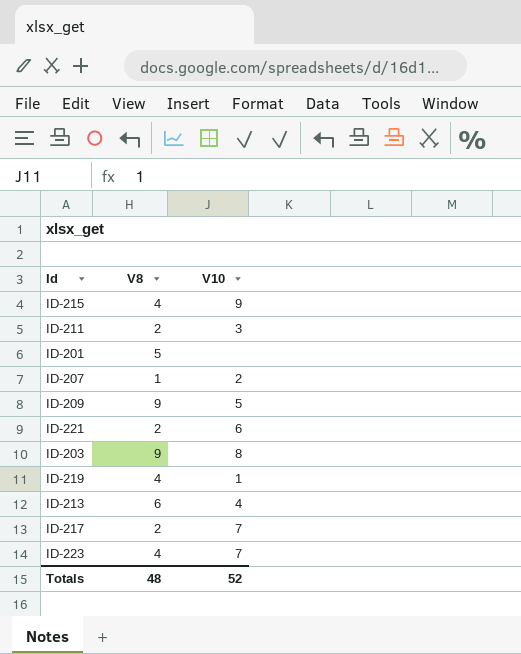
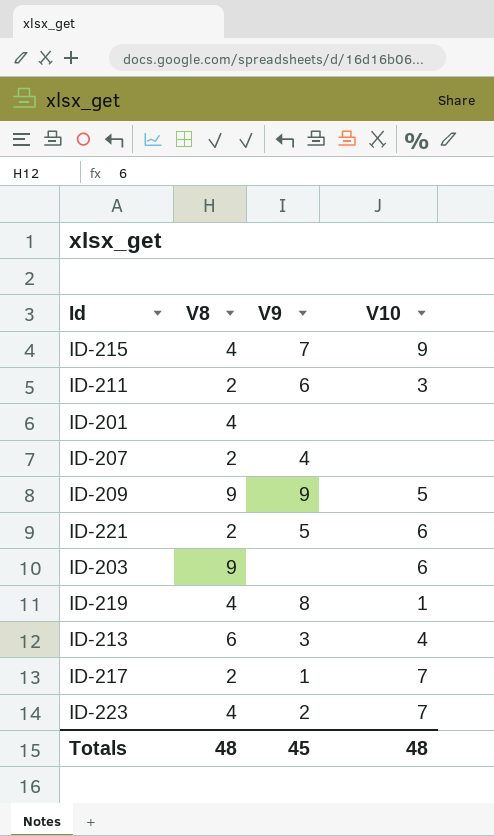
column V9 | position: none -> 3
ID-201 | V8: 5 -> 4
ID-207 | V8: 1 -> 2
ID-207 | V10: 2 -> none
ID-203 | V10: 8 -> 6
Totals | V10: 52 -> 48

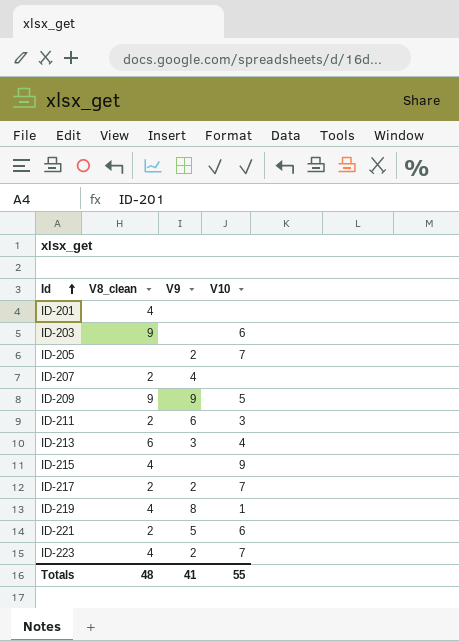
row order: none -> Id ascending
column name: V8 -> V8_clean
row ID-205: none -> none | 2 | 7
ID-215 | V9: 7 -> none
ID-217 | V9: 1 -> 2
Totals | V9: 45 -> 41
Totals | V10: 48 -> 55

